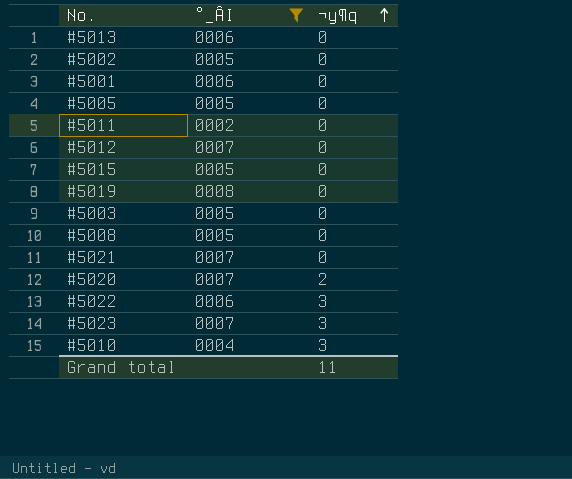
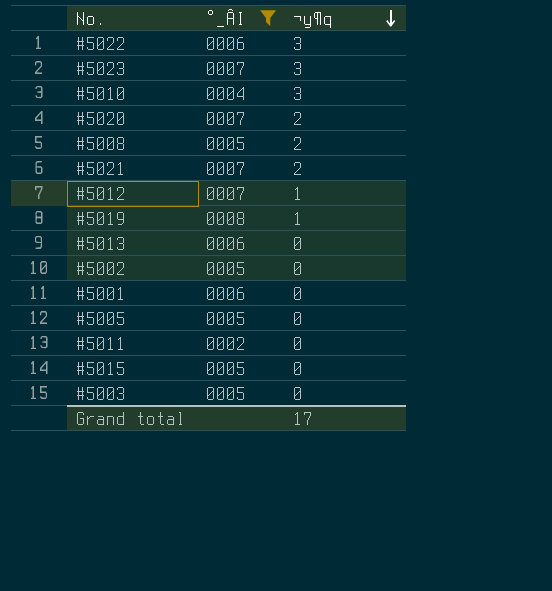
row order: ¬y¶q ascending -> ¬y¶q descending
#5008 | ¬y¶q: 0 -> 2
#5021 | ¬y¶q: 0 -> 2
#5012 | ¬y¶q: 0 -> 1
#5019 | ¬y¶q: 0 -> 1
Grand total | ¬y¶q: 11 -> 17

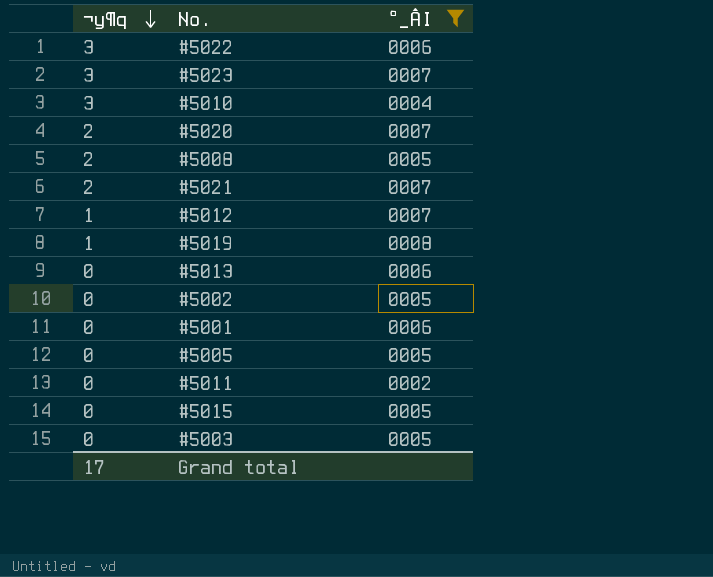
column ¬y¶q | position: 3 -> 1

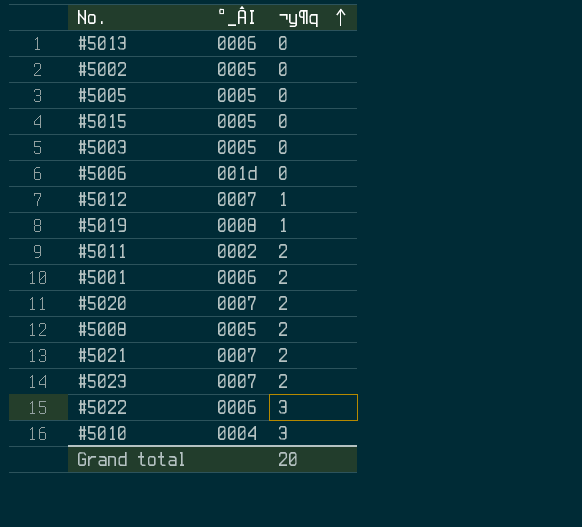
filter: °_ÂI != 001d -> none
row order: ¬y¶q descending -> ¬y¶q ascending
column ¬y¶q | position: 1 -> 3
#5011 | ¬y¶q: 0 -> 2
#5001 | ¬y¶q: 0 -> 2
#5023 | ¬y¶q: 3 -> 2
Grand total | ¬y¶q: 17 -> 20

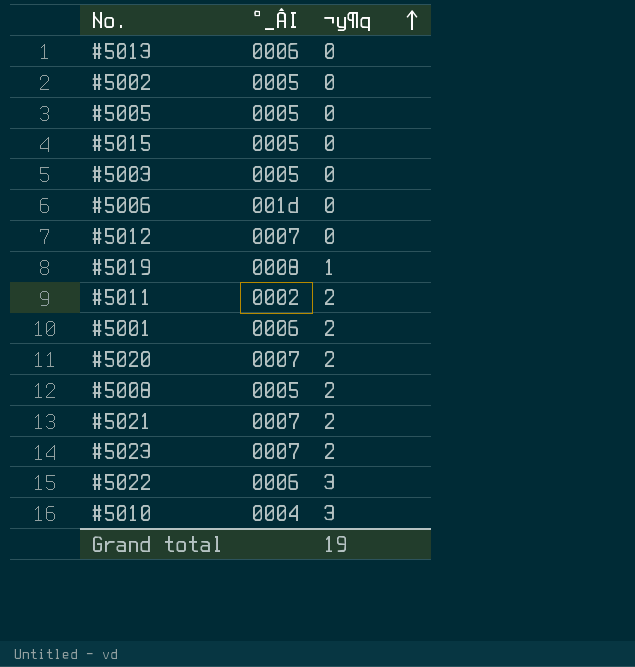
#5012 | ¬y¶q: 1 -> 0
Grand total | ¬y¶q: 20 -> 19

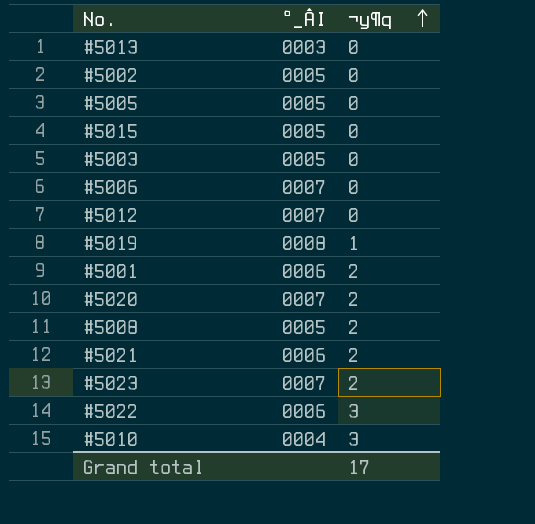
row #5011: 0002 | 2 -> none
#5013 | °_ÂI: 0006 -> 0003
#5006 | °_ÂI: 001d -> 0007
#5021 | °_ÂI: 0007 -> 0006
Grand total | ¬y¶q: 19 -> 17

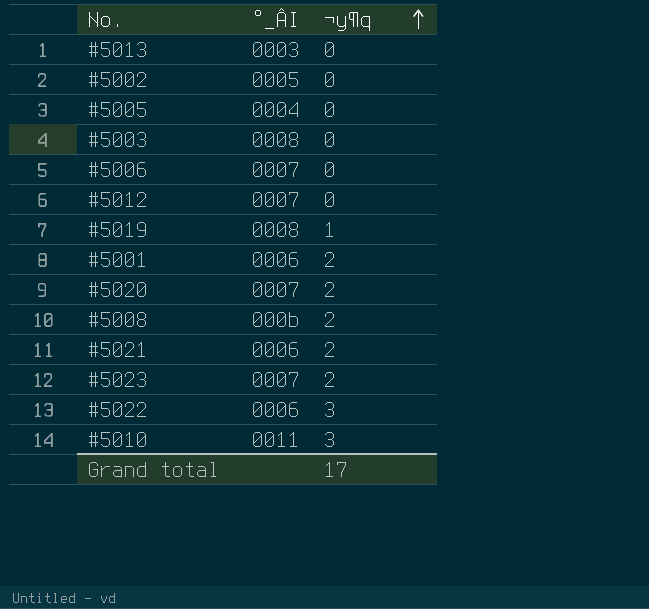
row #5015: 0005 | 0 -> none
#5005 | °_ÂI: 0005 -> 0004
#5003 | °_ÂI: 0005 -> 0008
#5008 | °_ÂI: 0005 -> 000b
#5010 | °_ÂI: 0004 -> 0011

